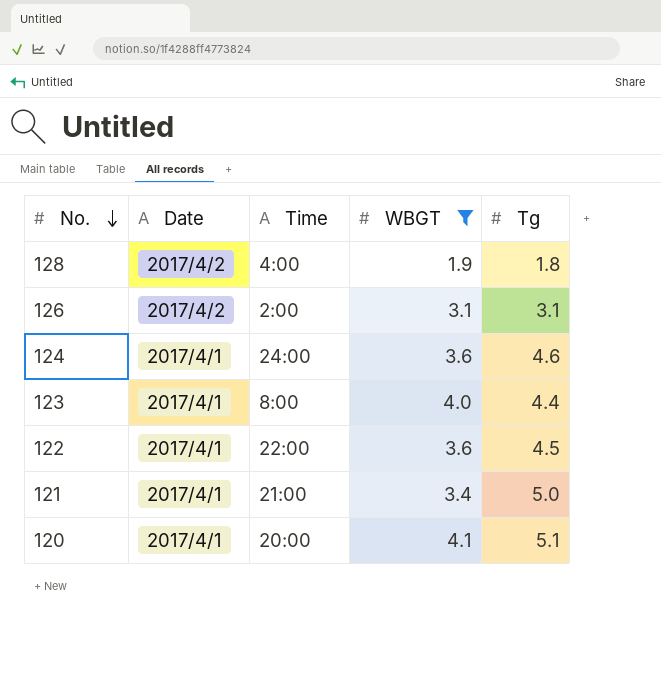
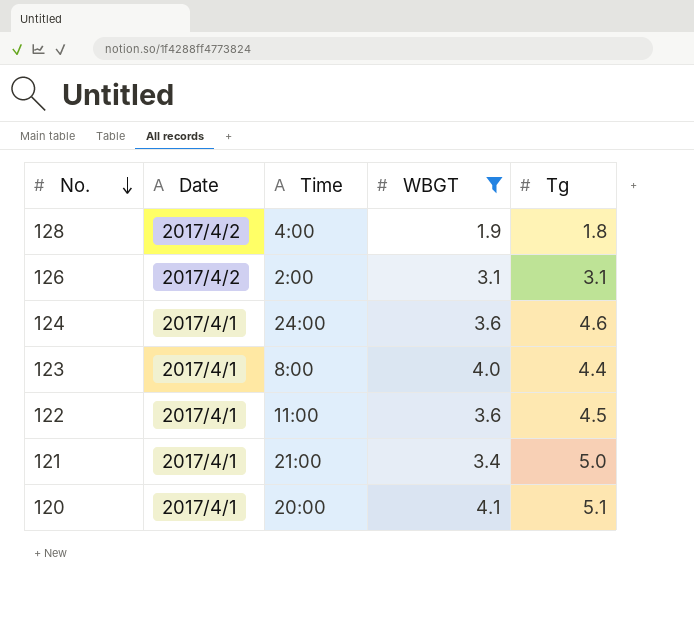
122 | Time: 22:00 -> 11:00

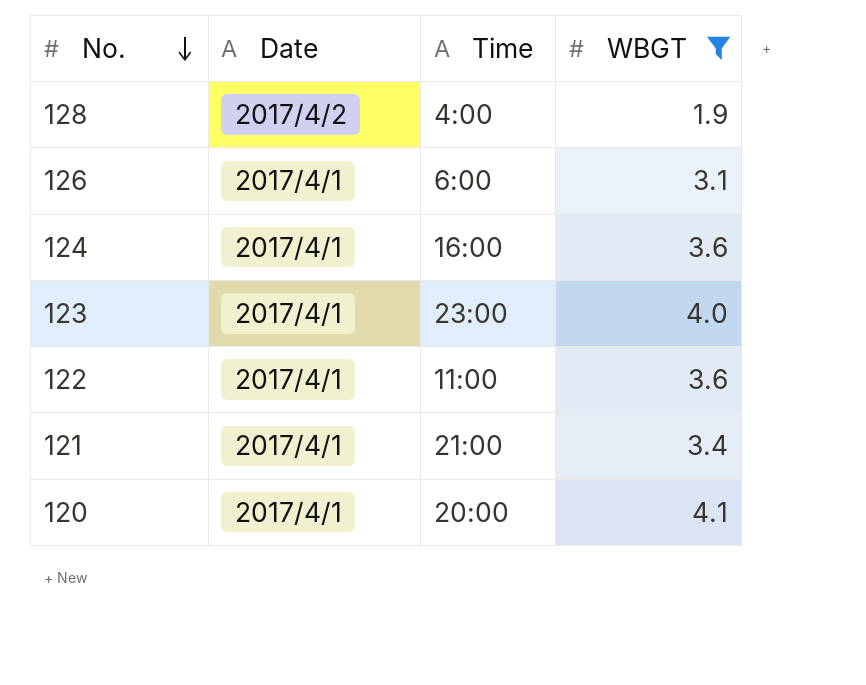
column Tg | position: 5 -> none
126 | Date: 2017/4/2 -> 2017/4/1
126 | Time: 2:00 -> 6:00
124 | Time: 24:00 -> 16:00
123 | Time: 8:00 -> 23:00

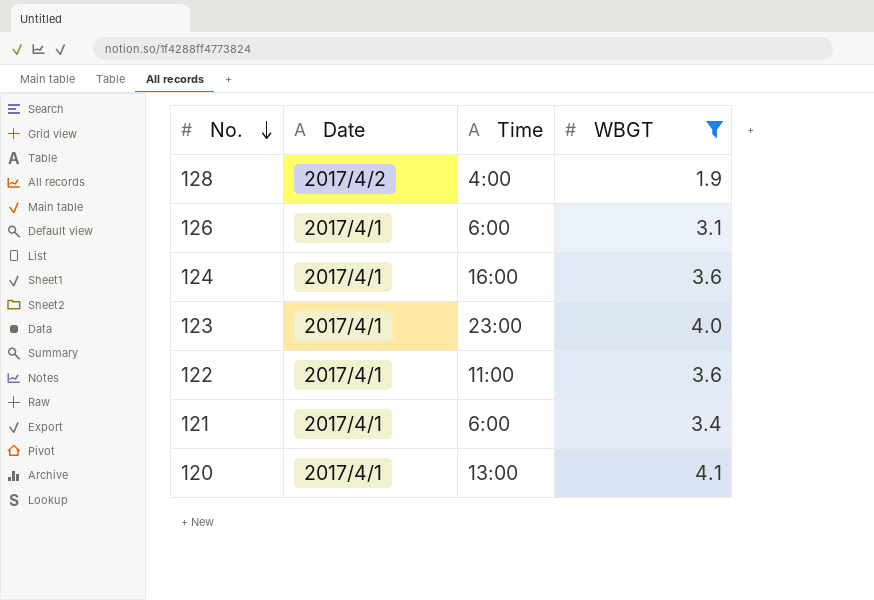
121 | Time: 21:00 -> 6:00
120 | Time: 20:00 -> 13:00

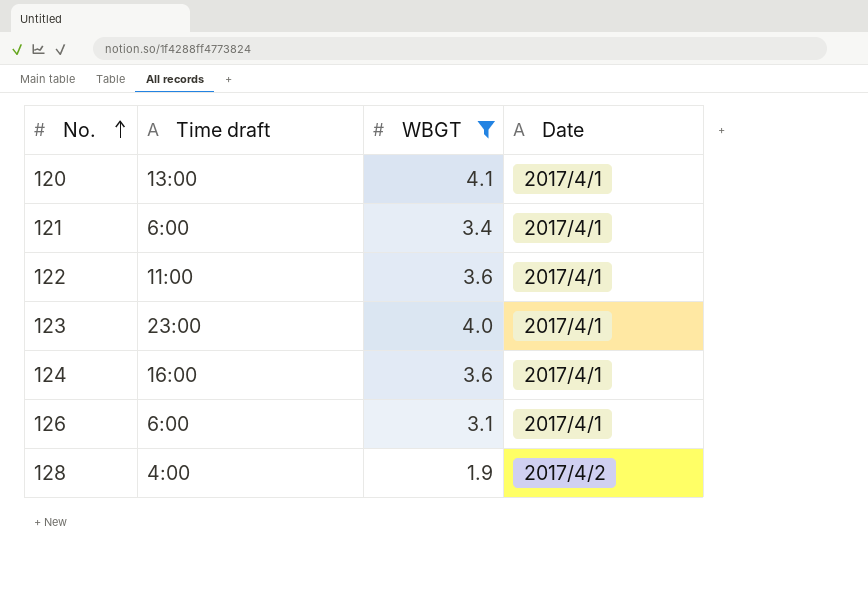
row order: No. descending -> No. ascending
column name: Time -> Time draft
column Date | position: 2 -> 4

